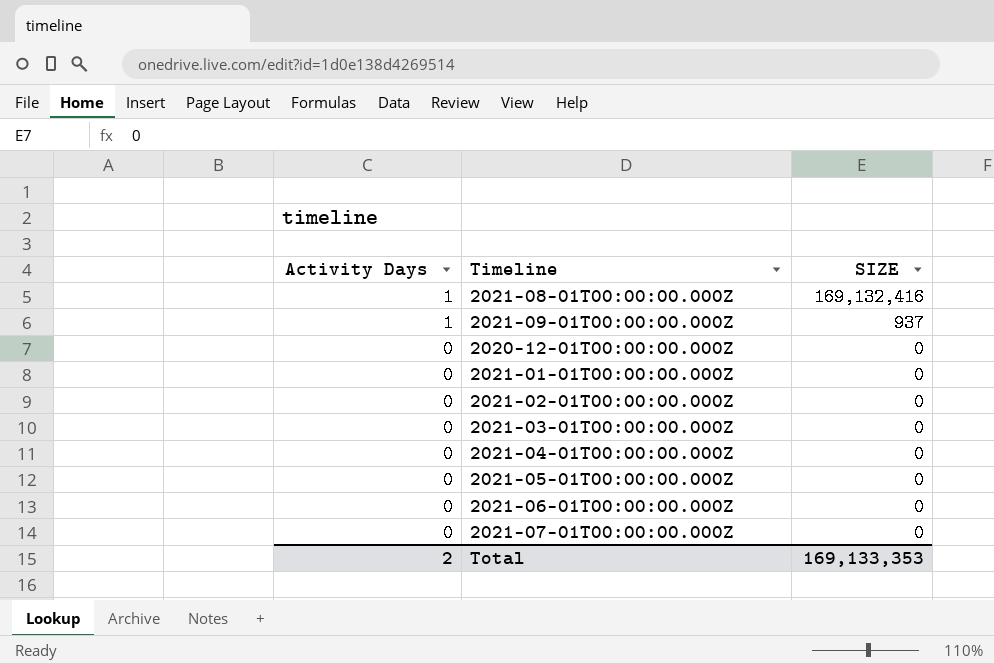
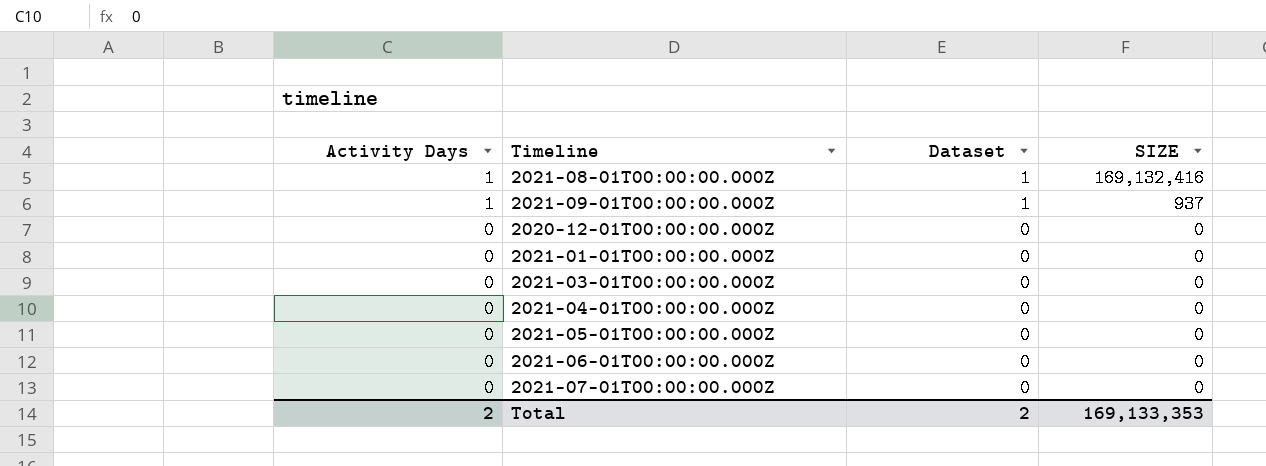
column Dataset | position: none -> 3
row 2021-02-01T00:00:00.000Z: 0 | 0 -> none

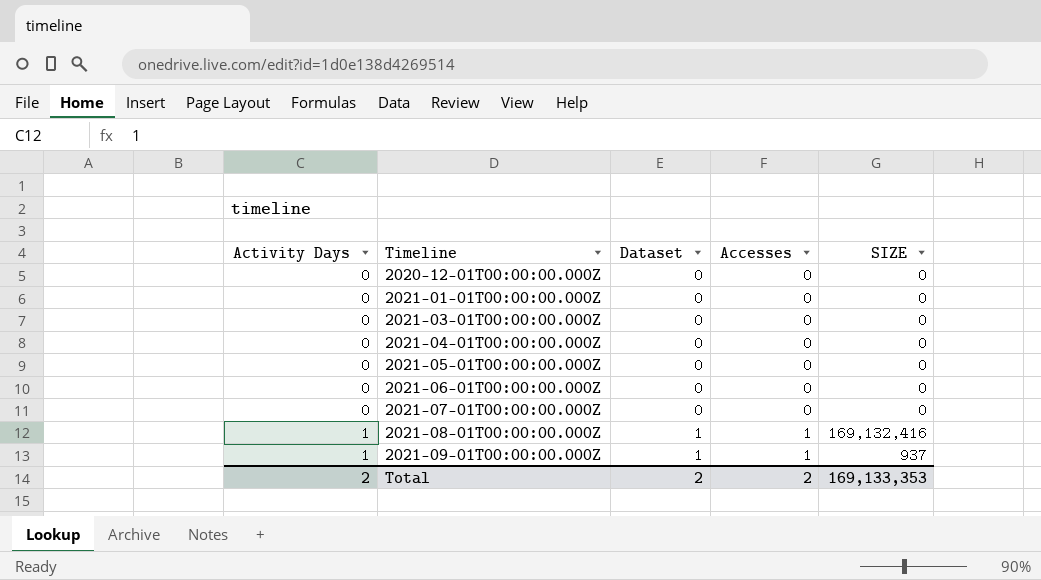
row order: Activity Days descending -> Activity Days ascending
column Accesses | position: none -> 4

